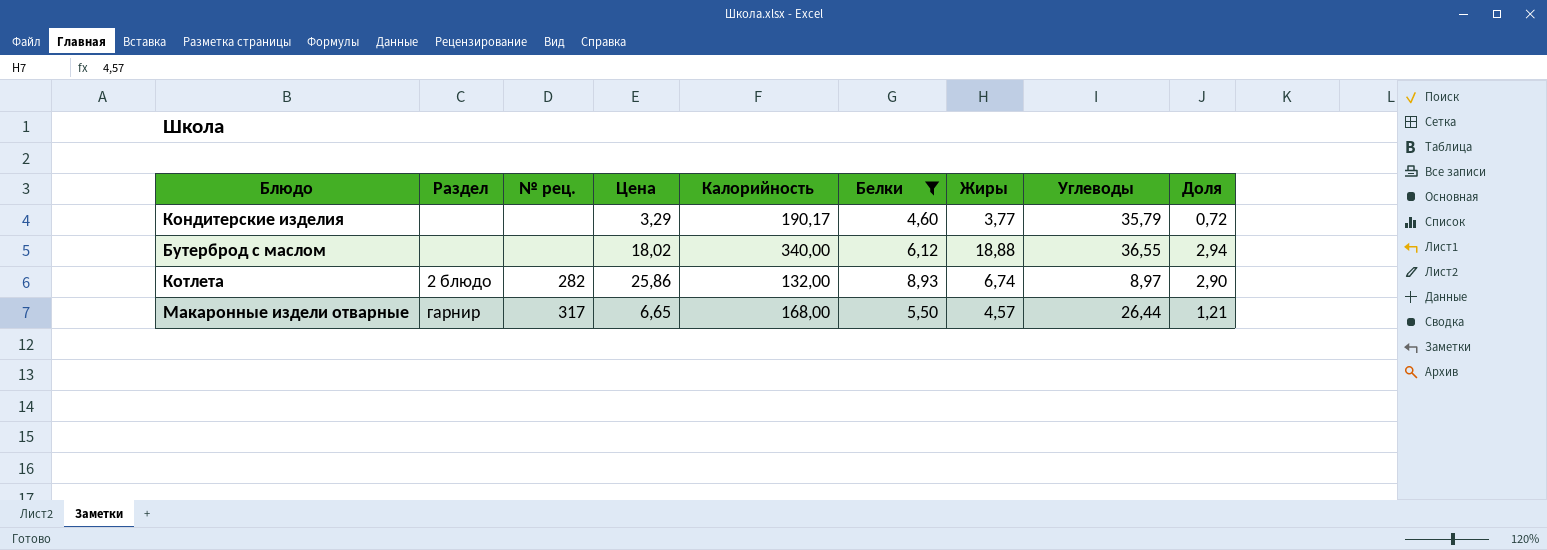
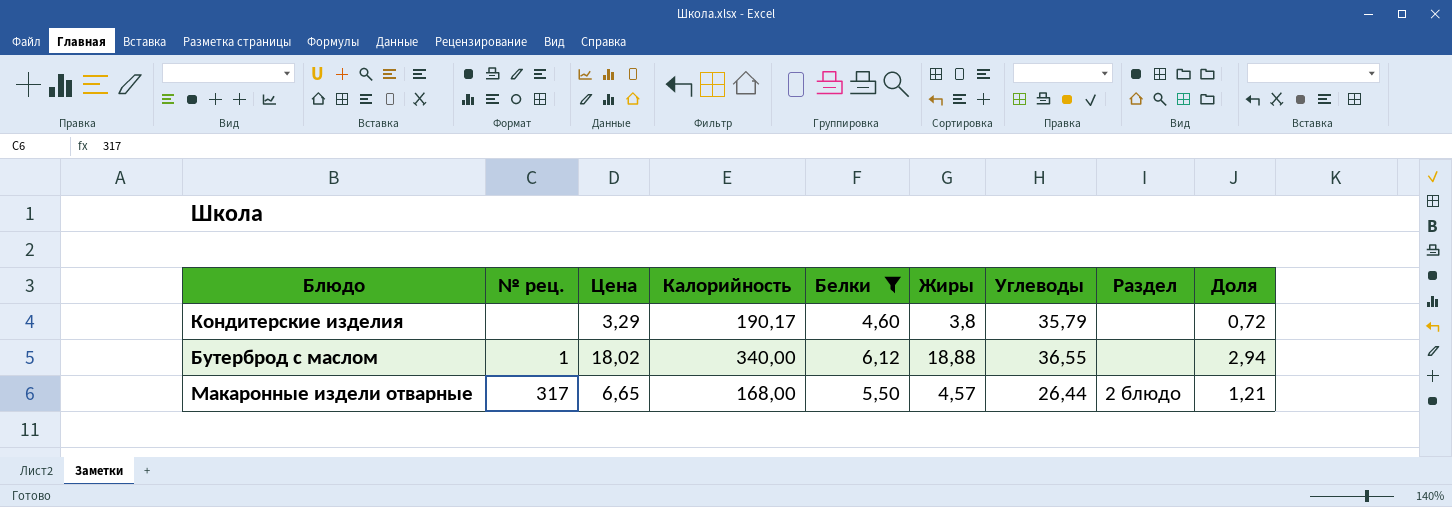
column Раздел | position: 2 -> 8
row Котлета: 2 блюдо | 282 | 25,86 | 132,00 | 8,93 | 6,74 | 8,97 | 2,90 -> none
Кондитерские изделия | Жиры: 3,77 -> 3,8
Бутерброд с маслом | № рец.: none -> 1
Макаронные издели отварные | Раздел: гарнир -> 2 блюдо

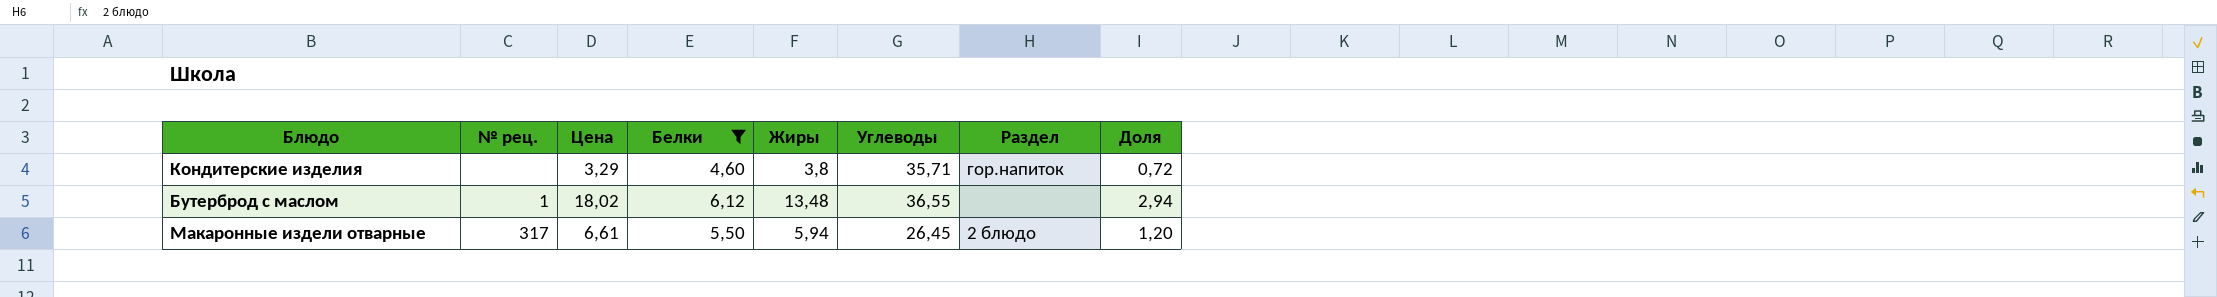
column Калорийность | position: 4 -> none
Кондитерские изделия | Углеводы: 35,79 -> 35,71
Кондитерские изделия | Раздел: none -> гор.напиток
Бутерброд с маслом | Жиры: 18,88 -> 13,48
Макаронные издели отварные | Цена: 6,65 -> 6,61
Макаронные издели отварные | Жиры: 4,57 -> 5,94
Макаронные издели отварные | Углеводы: 26,44 -> 26,45
Макаронные издели отварные | Доля: 1,21 -> 1,20

